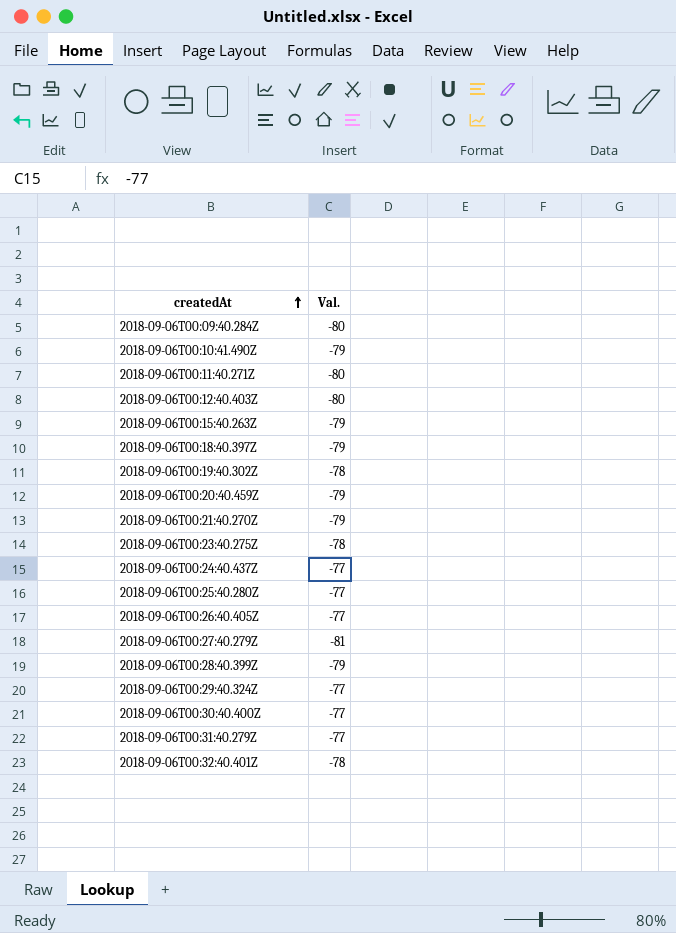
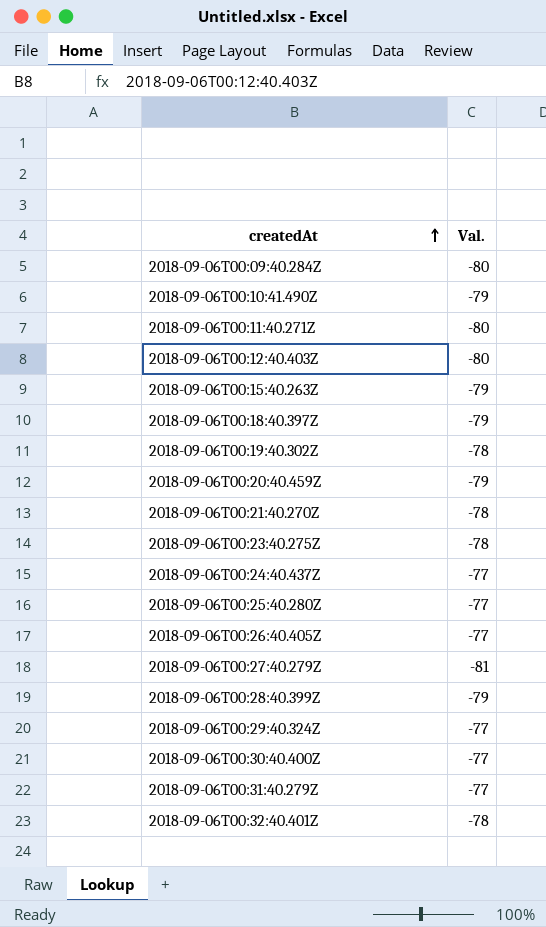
2018-09-06T00:21:40.270Z | Val.: -79 -> -78

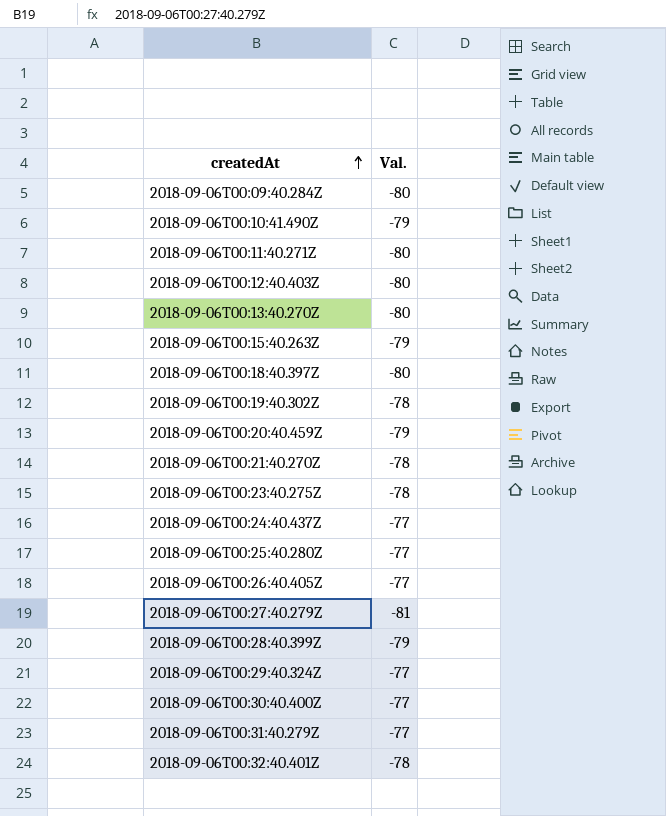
row 2018-09-06T00:13:40.270Z: none -> -80
2018-09-06T00:18:40.397Z | Val.: -79 -> -80

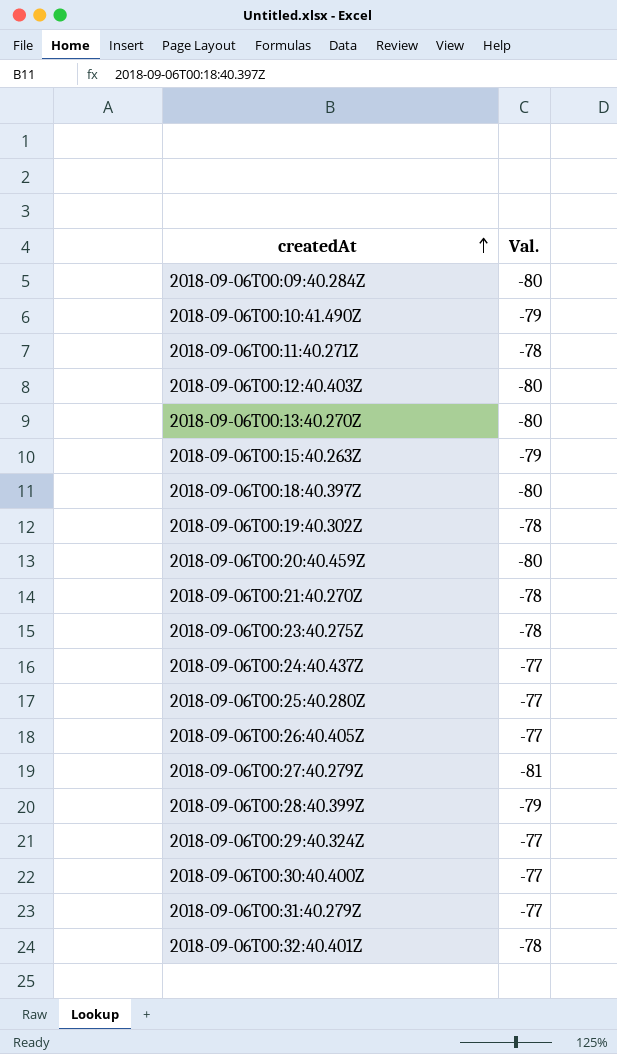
2018-09-06T00:11:40.271Z | Val.: -80 -> -78
2018-09-06T00:20:40.459Z | Val.: -79 -> -80

